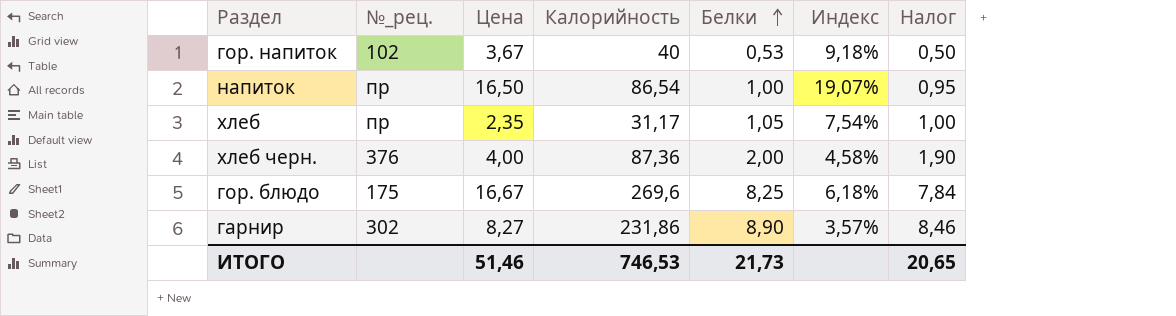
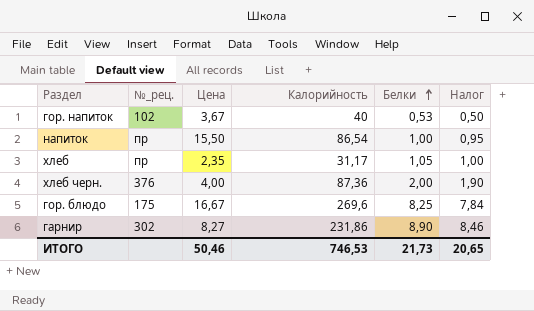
column Индекс | formula: [Цена] / [Калорийность] -> none
напиток | Цена: 16,50 -> 15,50
ИТОГО | Цена: 51,46 -> 50,46

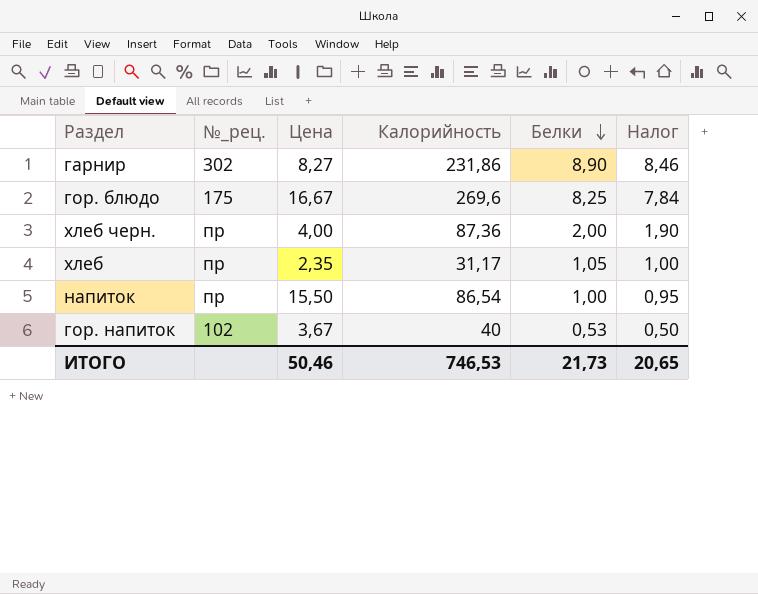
row order: Белки ascending -> Белки descending
хлеб черн. | №_рец.: 376 -> пр

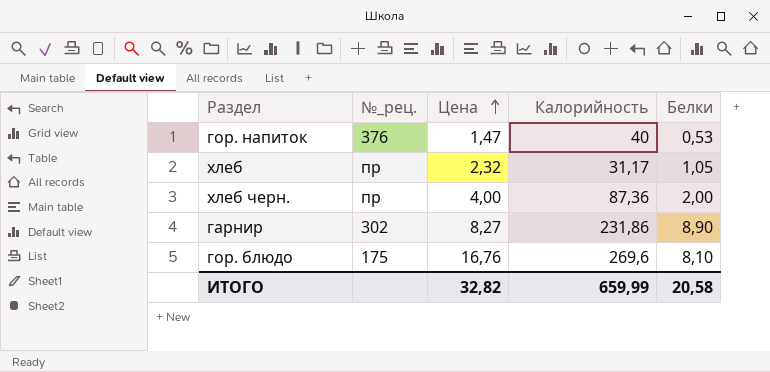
row order: Белки descending -> Цена ascending
column Налог | formula: [Белки] * 0,95 -> none
row напиток: пр | 15,50 | 86,54 | 1,00 | 0,95 -> none
гор. напиток | №_рец.: 102 -> 376
гор. напиток | Цена: 3,67 -> 1,47
хлеб | Цена: 2,35 -> 2,32
гор. блюдо | Цена: 16,67 -> 16,76
гор. блюдо | Белки: 8,25 -> 8,10
ИТОГО | Цена: 50,46 -> 32,82
ИТОГО | Калорийность: 746,53 -> 659,99
ИТОГО | Белки: 21,73 -> 20,58

